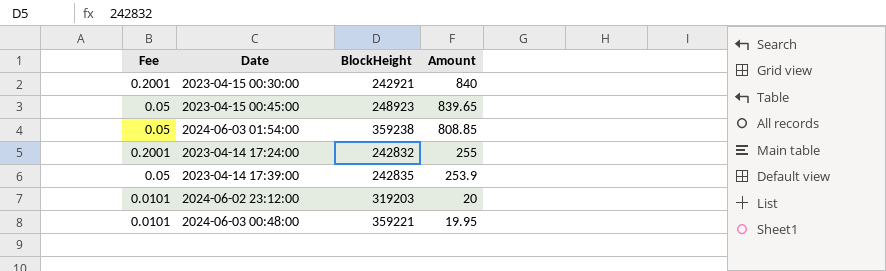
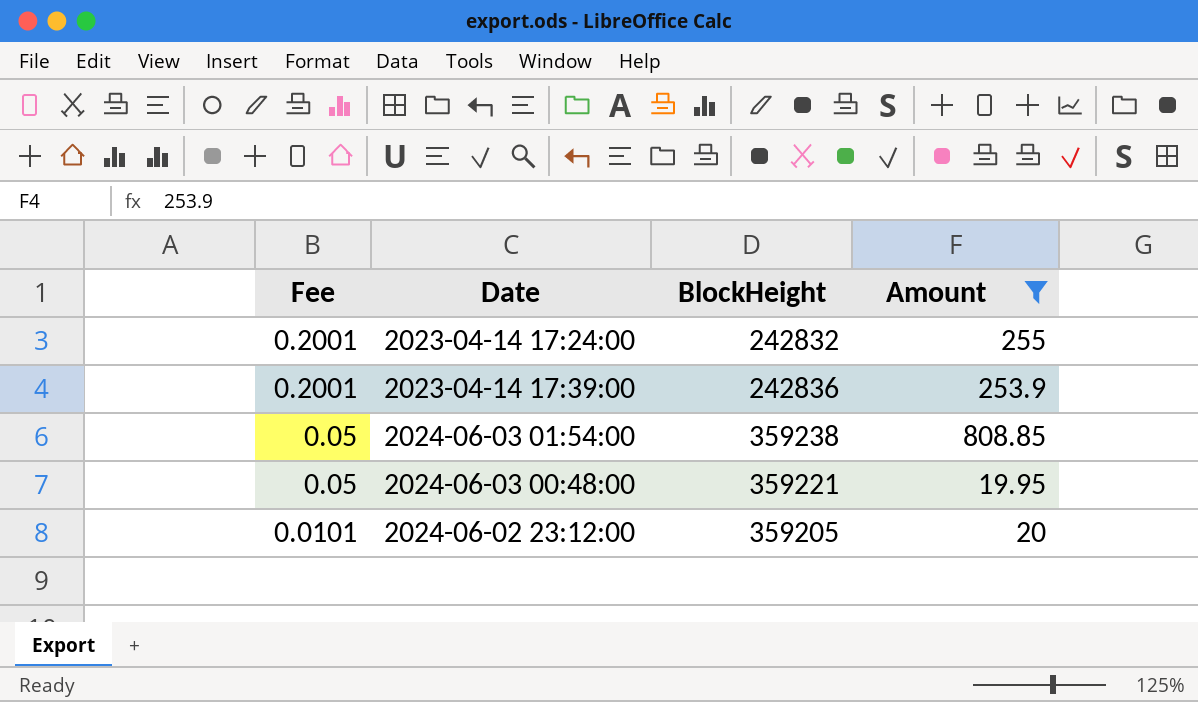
filter: none -> Amount <= 808.85
row order: Amount descending -> Fee descending
2023-04-14 17:39:00 | Fee: 0.05 -> 0.2001
2023-04-14 17:39:00 | BlockHeight: 242835 -> 242836
2024-06-03 00:48:00 | Fee: 0.0101 -> 0.05
2024-06-02 23:12:00 | BlockHeight: 319203 -> 359205

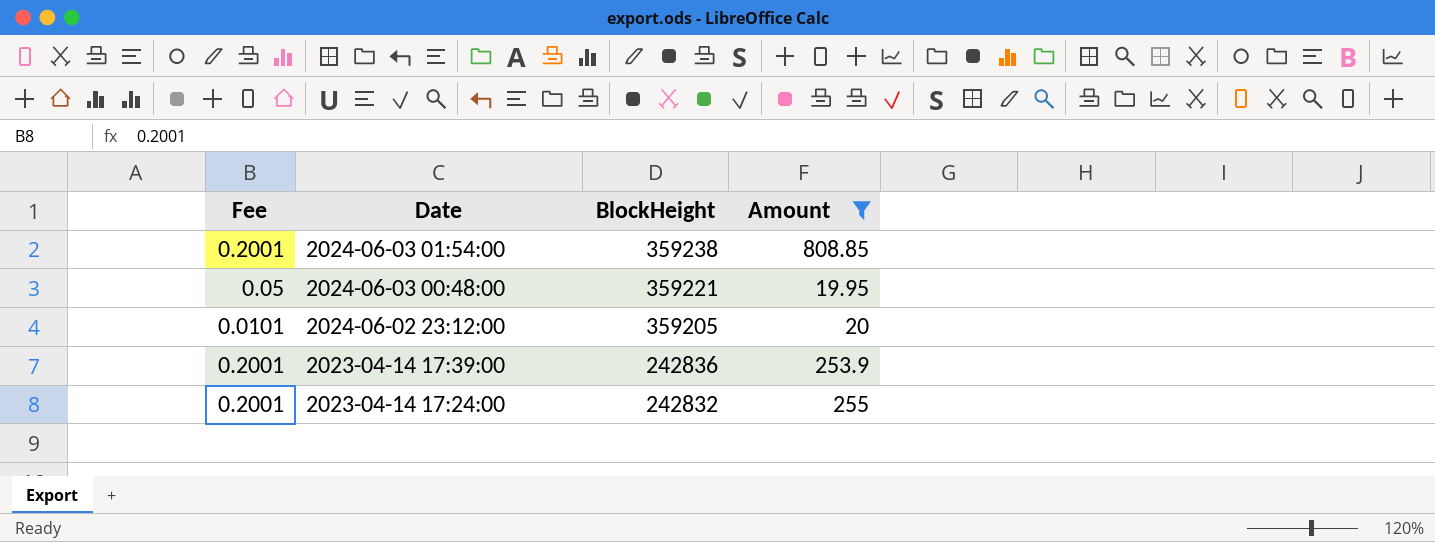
row order: Fee descending -> Date descending
2024-06-03 01:54:00 | Fee: 0.05 -> 0.2001

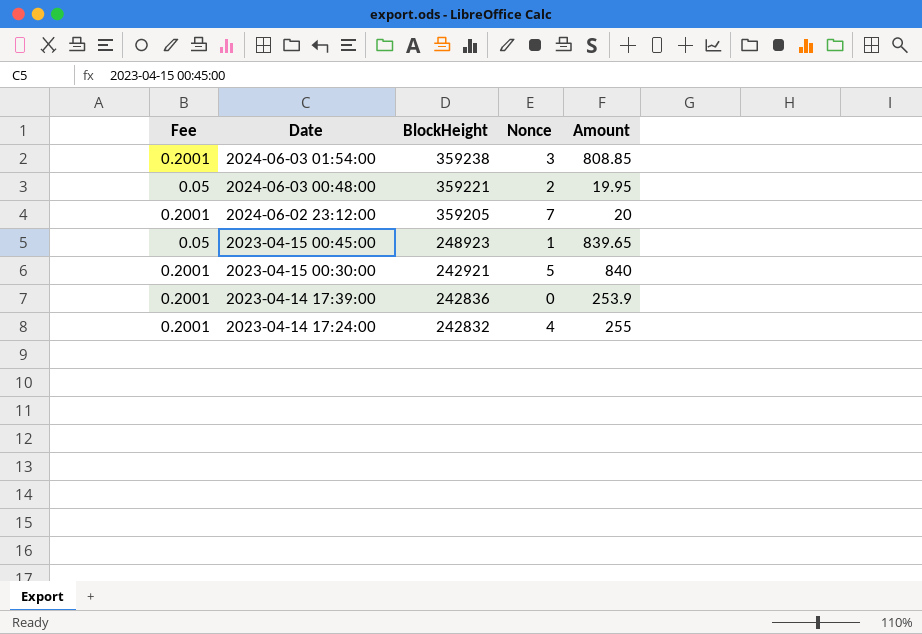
filter: Amount <= 808.85 -> none
column Nonce | position: none -> 4
2024-06-02 23:12:00 | Fee: 0.0101 -> 0.2001

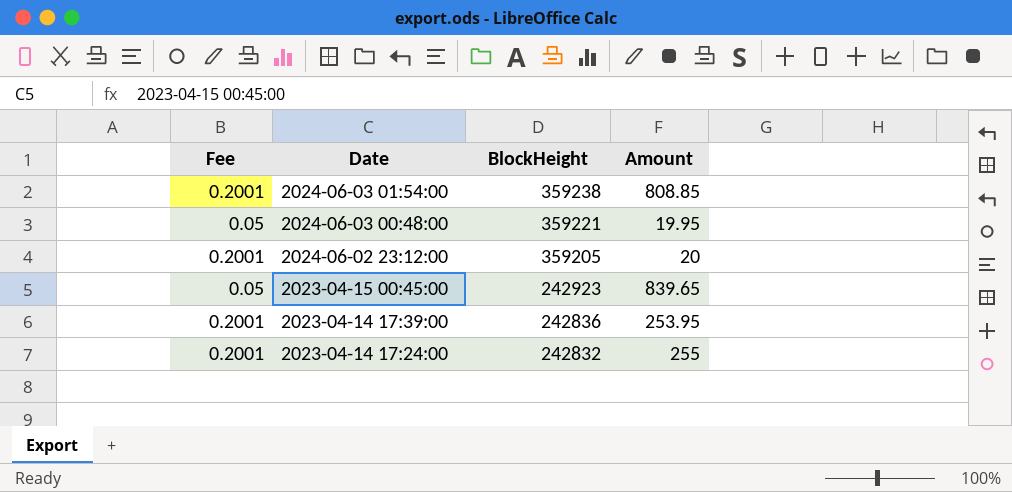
column Nonce | position: 4 -> none
row 2023-04-15 00:30:00: 0.2001 | 242921 | 5 | 840 -> none
2023-04-15 00:45:00 | BlockHeight: 248923 -> 242923
2023-04-14 17:39:00 | Amount: 253.9 -> 253.95

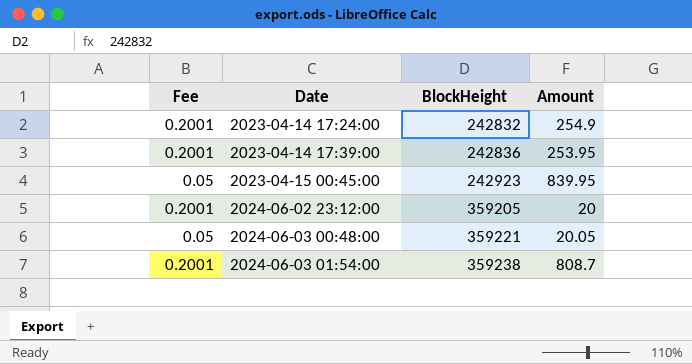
row order: Date descending -> Date ascending
2023-04-14 17:24:00 | Amount: 255 -> 254.9
2023-04-15 00:45:00 | Amount: 839.65 -> 839.95
2024-06-03 00:48:00 | Amount: 19.95 -> 20.05
2024-06-03 01:54:00 | Amount: 808.85 -> 808.7

